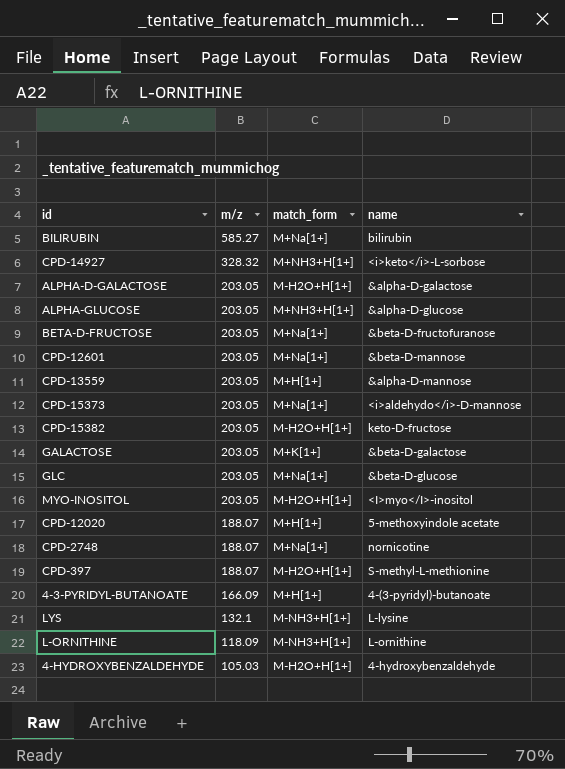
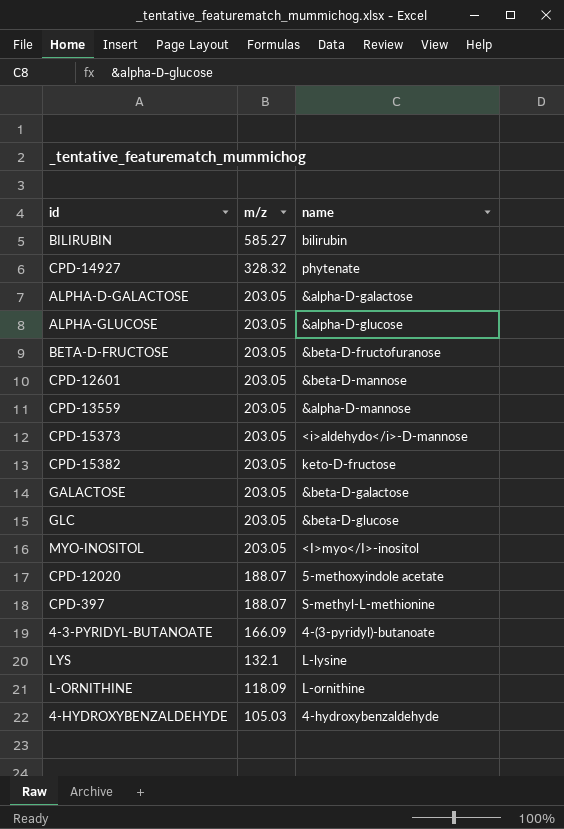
column match_form | position: 3 -> none
row CPD-2748: 188.07 | M+Na[1+] | nornicotine -> none
CPD-14927 | name: <i>keto</i>-L-sorbose -> phytenate

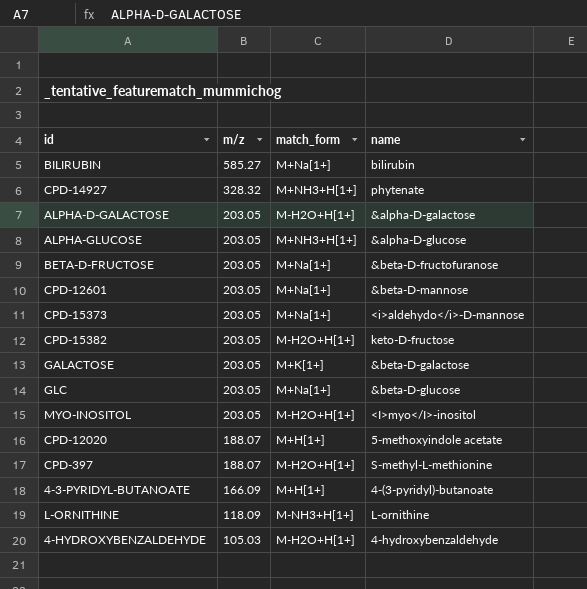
column match_form | position: none -> 3
row CPD-13559: 203.05 | &alpha-D-mannose -> none
row LYS: 132.1 | L-lysine -> none

